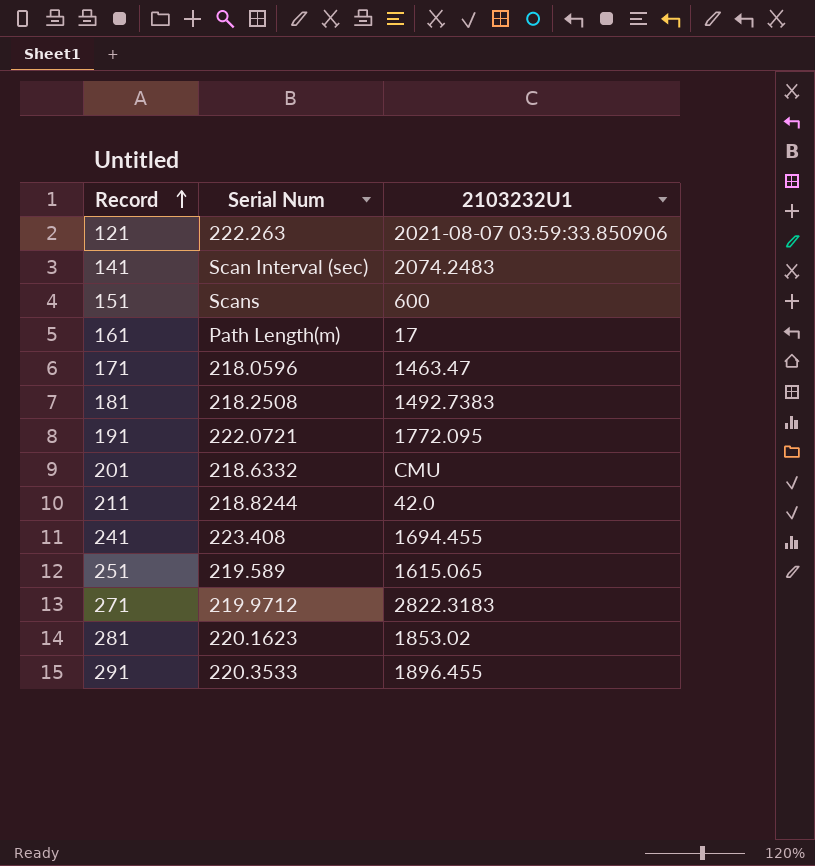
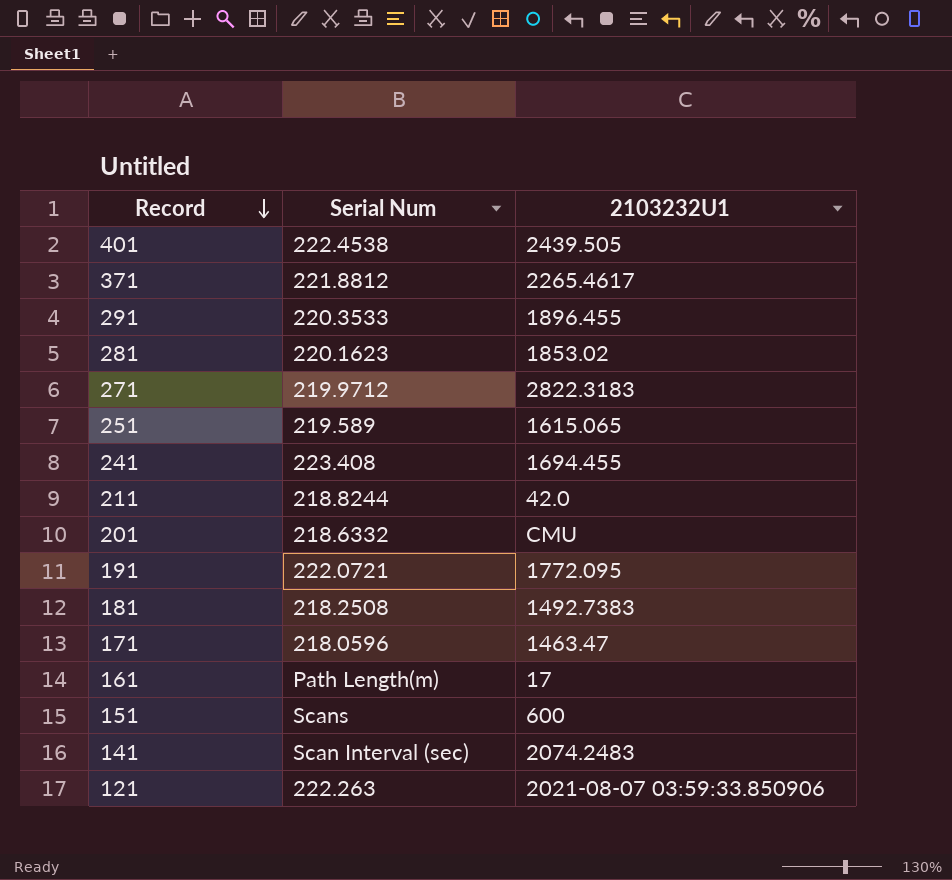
row order: Record ascending -> Record descending
row 401: none -> 222.4538 | 2439.505
row 371: none -> 221.8812 | 2265.4617

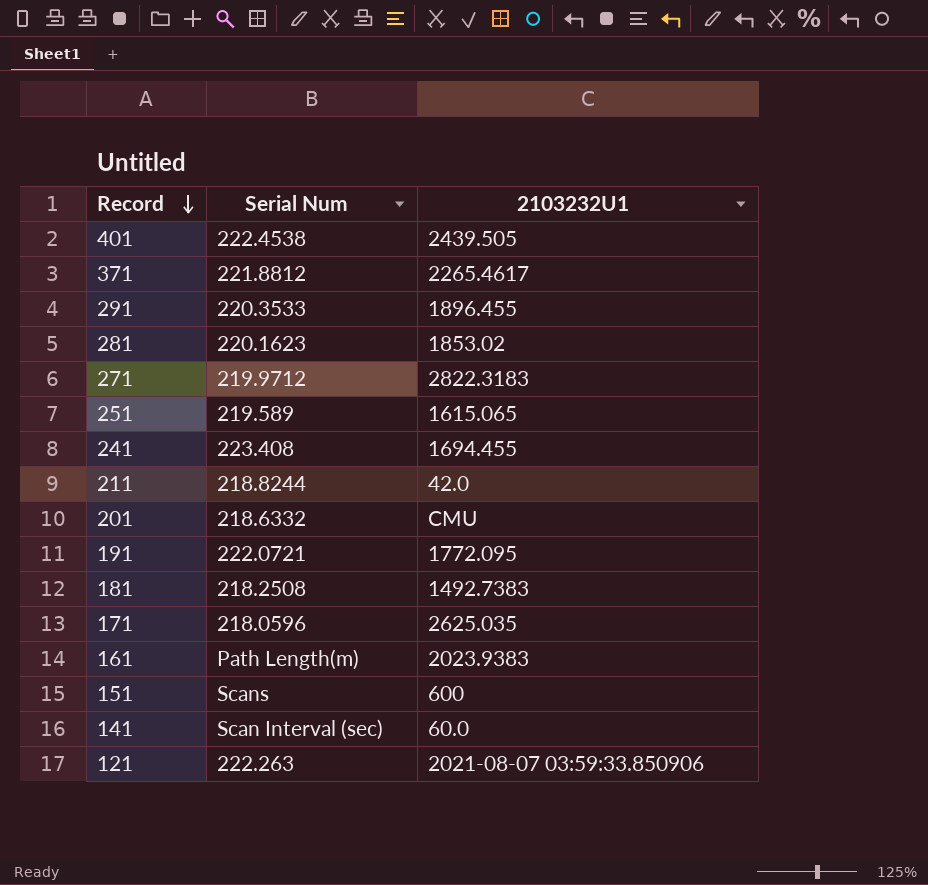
171 | 2103232U1: 1463.47 -> 2625.035
161 | 2103232U1: 17 -> 2023.9383
141 | 2103232U1: 2074.2483 -> 60.0

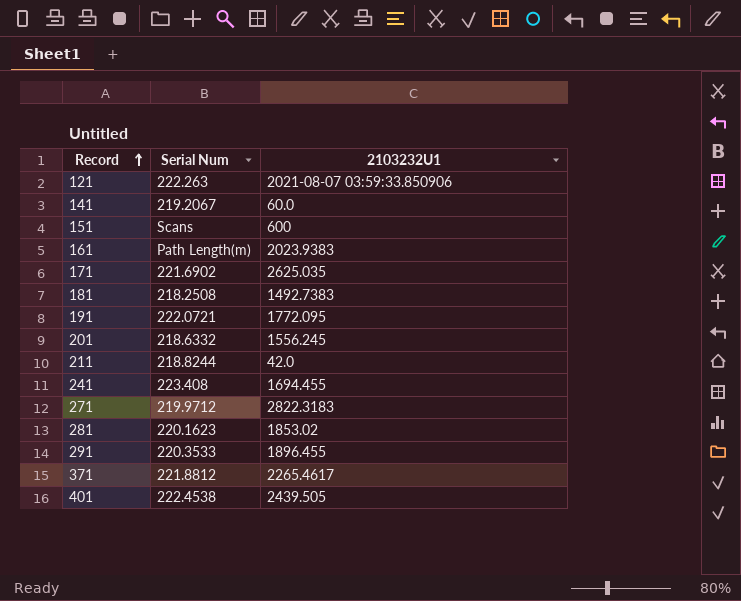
row order: Record descending -> Record ascending
row 251: 219.589 | 1615.065 -> none
141 | Serial Num: Scan Interval (sec) -> 219.2067
171 | Serial Num: 218.0596 -> 221.6902
201 | 2103232U1: CMU -> 1556.245

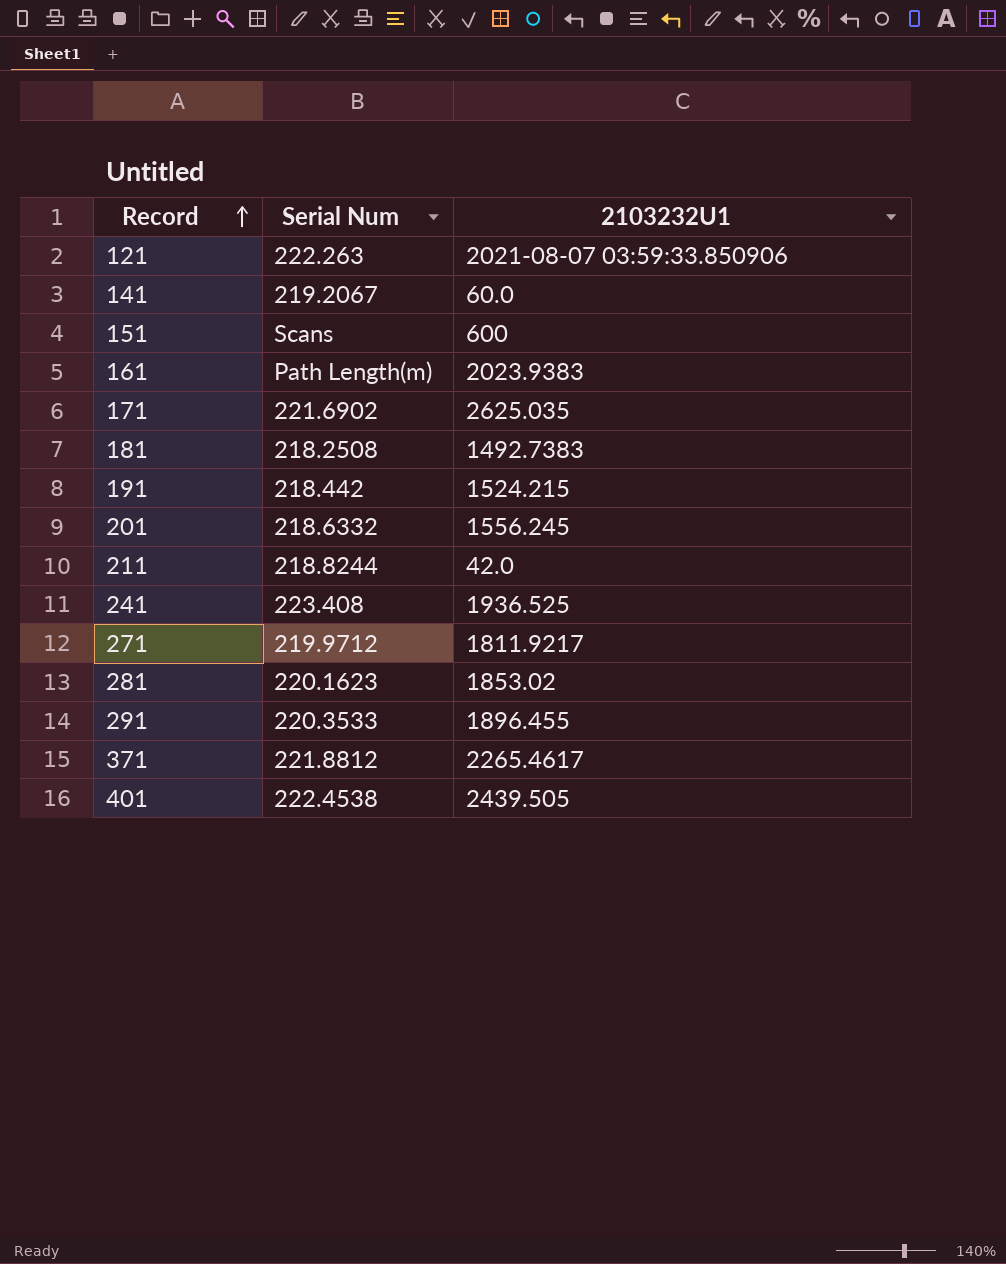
191 | Serial Num: 222.0721 -> 218.442
191 | 2103232U1: 1772.095 -> 1524.215
241 | 2103232U1: 1694.455 -> 1936.525
271 | 2103232U1: 2822.3183 -> 1811.9217

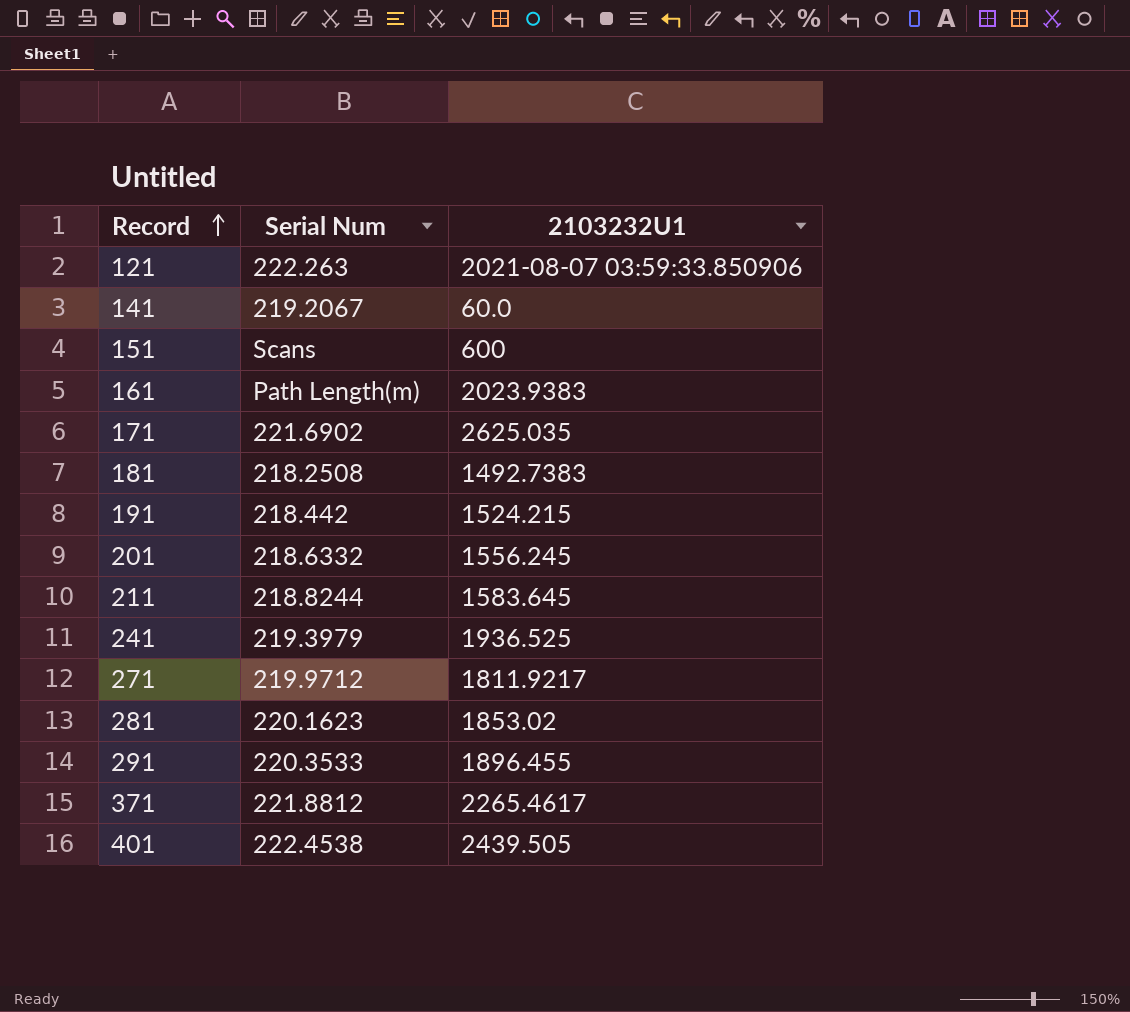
211 | 2103232U1: 42.0 -> 1583.645
241 | Serial Num: 223.408 -> 219.3979

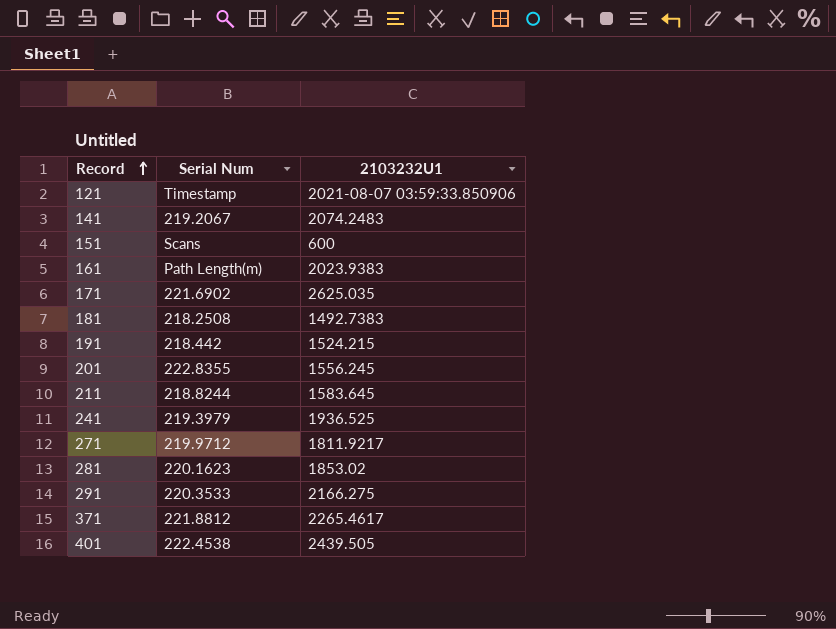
121 | Serial Num: 222.263 -> Timestamp
141 | 2103232U1: 60.0 -> 2074.2483
201 | Serial Num: 218.6332 -> 222.8355
291 | 2103232U1: 1896.455 -> 2166.275

